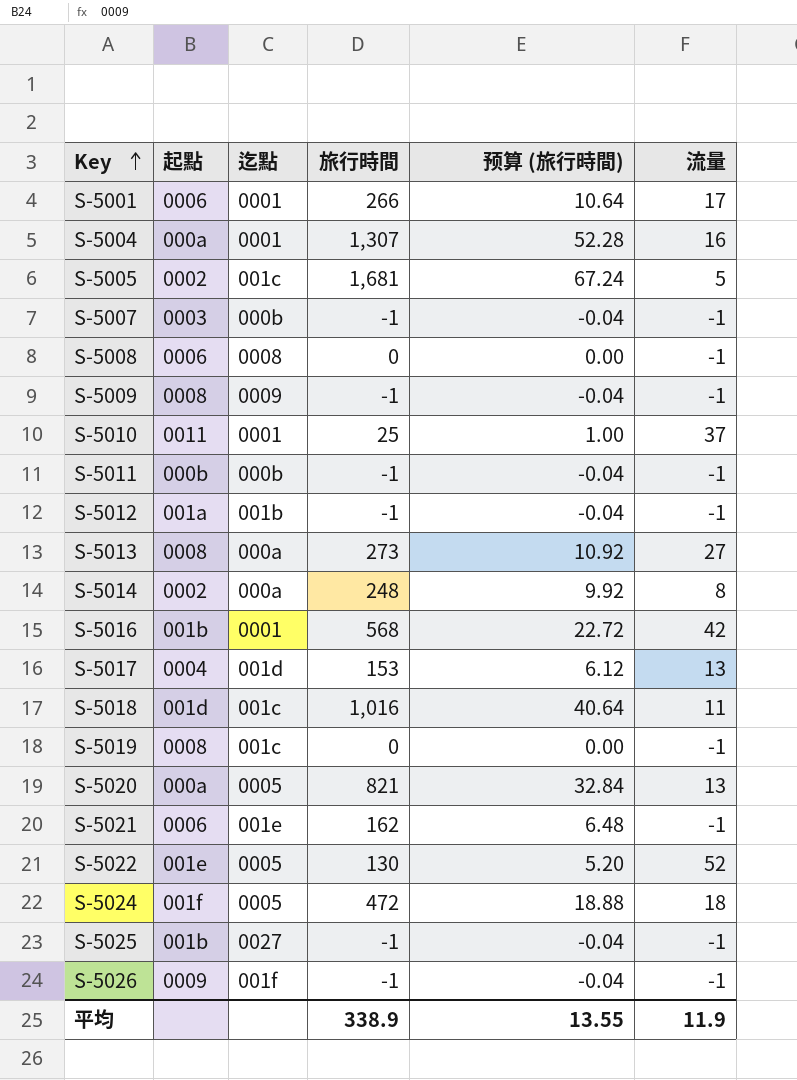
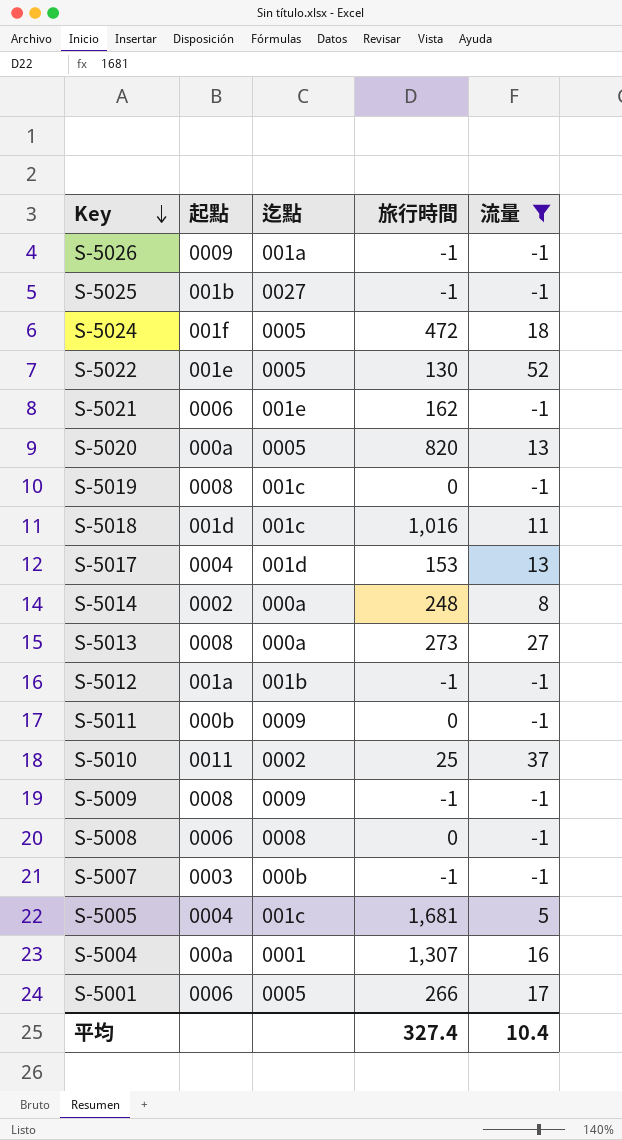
filter: none -> 流量 != 42
row order: Key ascending -> Key descending
column 预算 (旅行時間) | formula: [旅行時間] * 0.04 -> none
S-5026 | 迄點: 001f -> 001a
S-5020 | 旅行時間: 821 -> 820
S-5011 | 迄點: 000b -> 0009
S-5011 | 旅行時間: -1 -> 0
S-5010 | 迄點: 0001 -> 0002
S-5005 | 起點: 0002 -> 0004
S-5001 | 迄點: 0001 -> 0005
平均 | 旅行時間: 338.9 -> 327.4
平均 | 流量: 11.9 -> 10.4

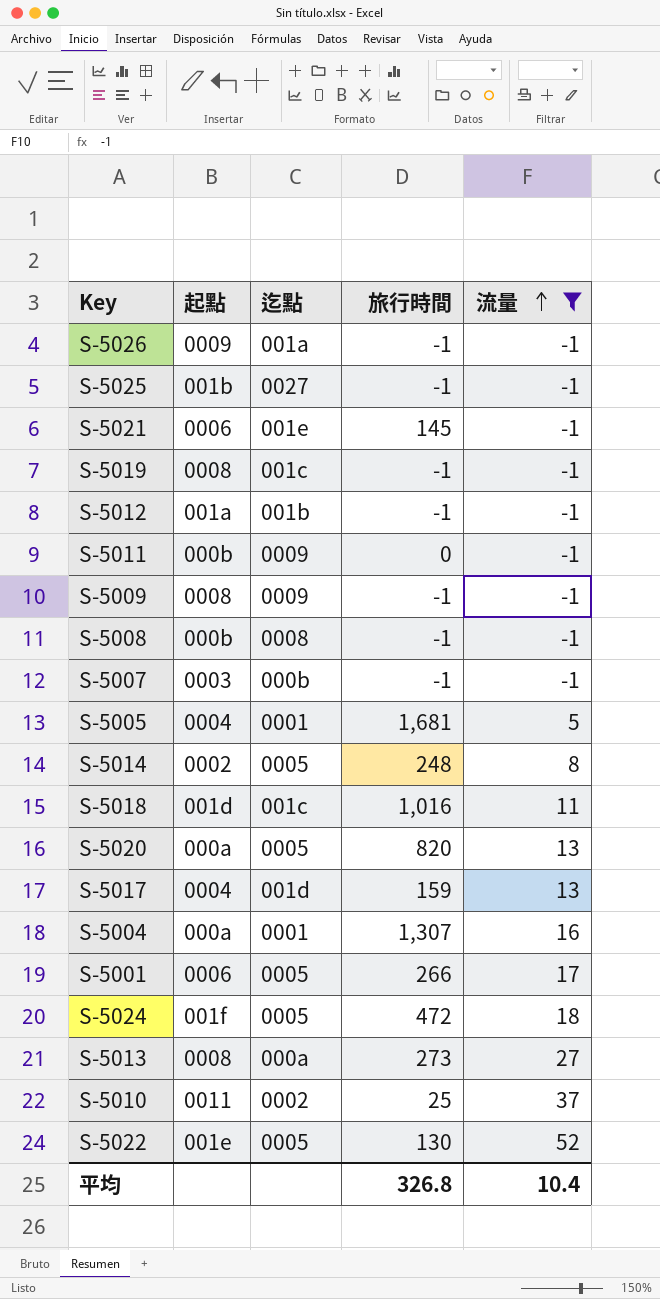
row order: Key descending -> 流量 ascending
S-5021 | 旅行時間: 162 -> 145
S-5019 | 旅行時間: 0 -> -1
S-5008 | 起點: 0006 -> 000b
S-5008 | 旅行時間: 0 -> -1
S-5005 | 迄點: 001c -> 0001
S-5014 | 迄點: 000a -> 0005
S-5017 | 旅行時間: 153 -> 159
平均 | 旅行時間: 327.4 -> 326.8

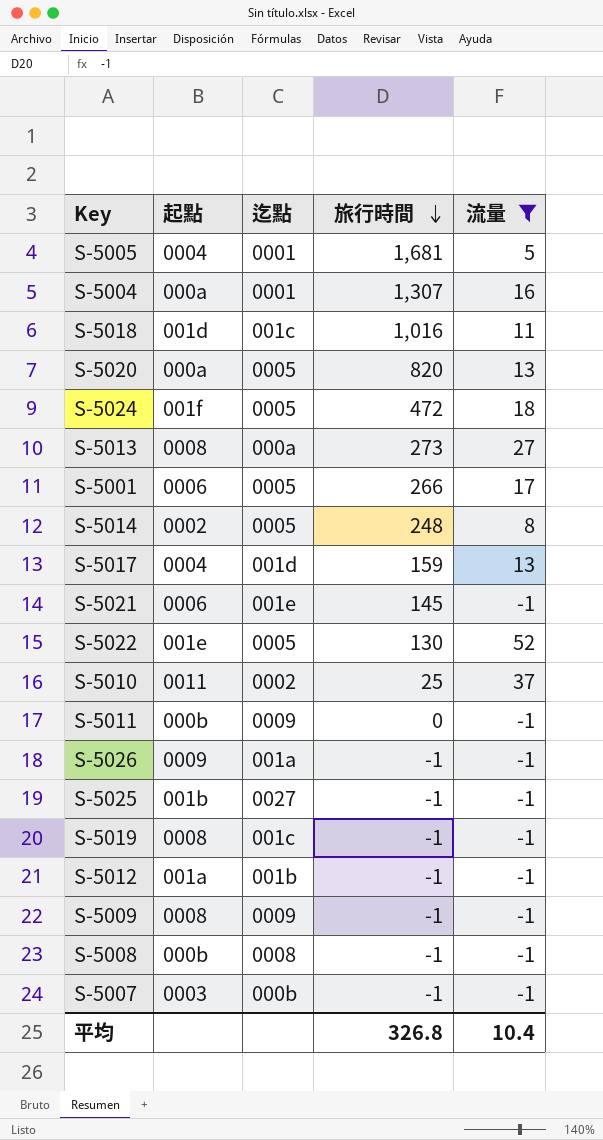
row order: 流量 ascending -> 旅行時間 descending

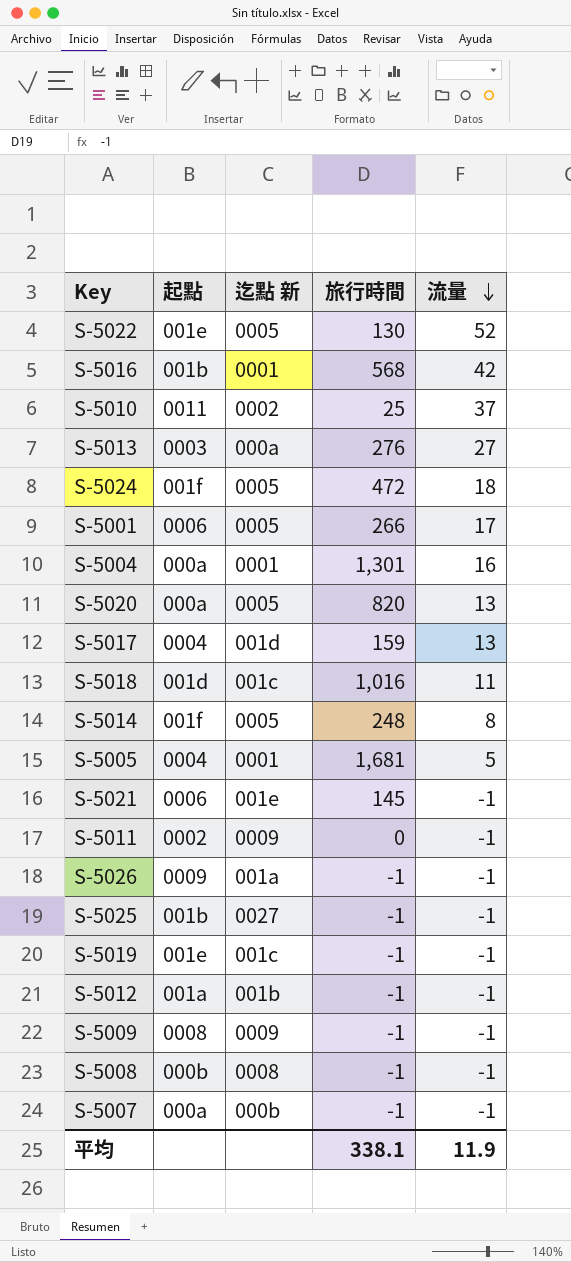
filter: 流量 != 42 -> none
row order: 旅行時間 descending -> 流量 descending
column name: 迄點 -> 迄點 新
S-5013 | 起點: 0008 -> 0003
S-5013 | 旅行時間: 273 -> 276
S-5004 | 旅行時間: 1,307 -> 1,301
S-5014 | 起點: 0002 -> 001f
S-5011 | 起點: 000b -> 0002
S-5019 | 起點: 0008 -> 001e
S-5007 | 起點: 0003 -> 000a
平均 | 旅行時間: 326.8 -> 338.1
平均 | 流量: 10.4 -> 11.9

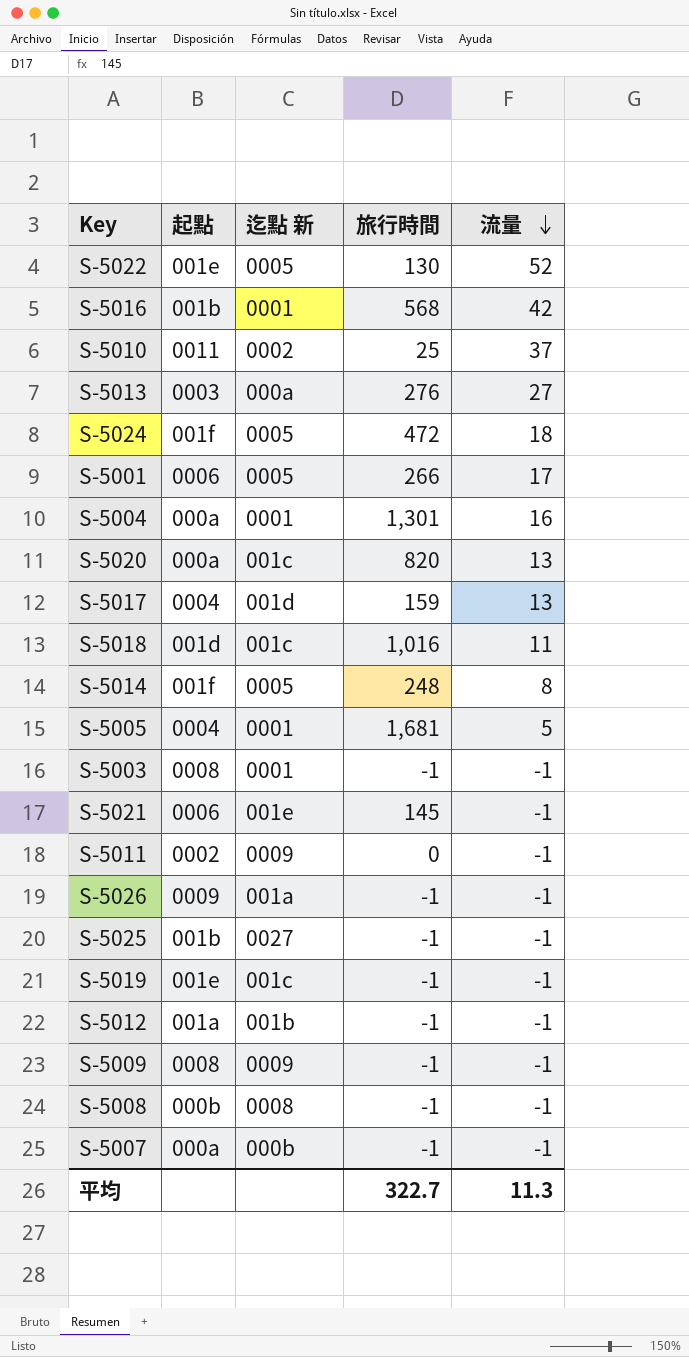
S-5020 | 迄點 新: 0005 -> 001c
row S-5003: none -> 0008 | 0001 | -1 | -1
平均 | 旅行時間: 338.1 -> 322.7
平均 | 流量: 11.9 -> 11.3

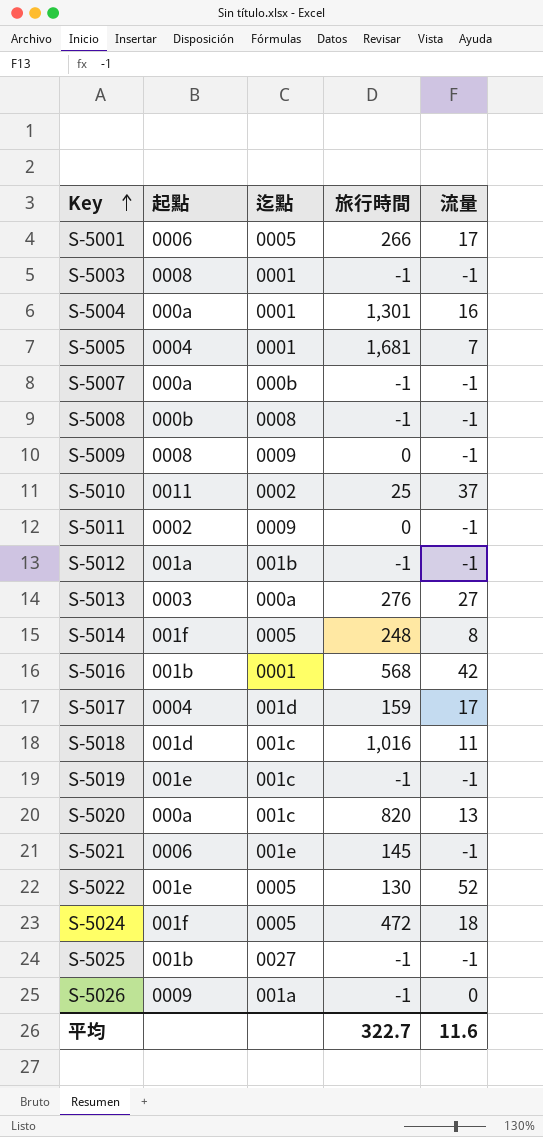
row order: 流量 descending -> Key ascending
column name: 迄點 新 -> 迄點
S-5005 | 流量: 5 -> 7
S-5009 | 旅行時間: -1 -> 0
S-5017 | 流量: 13 -> 17
S-5026 | 流量: -1 -> 0
平均 | 流量: 11.3 -> 11.6

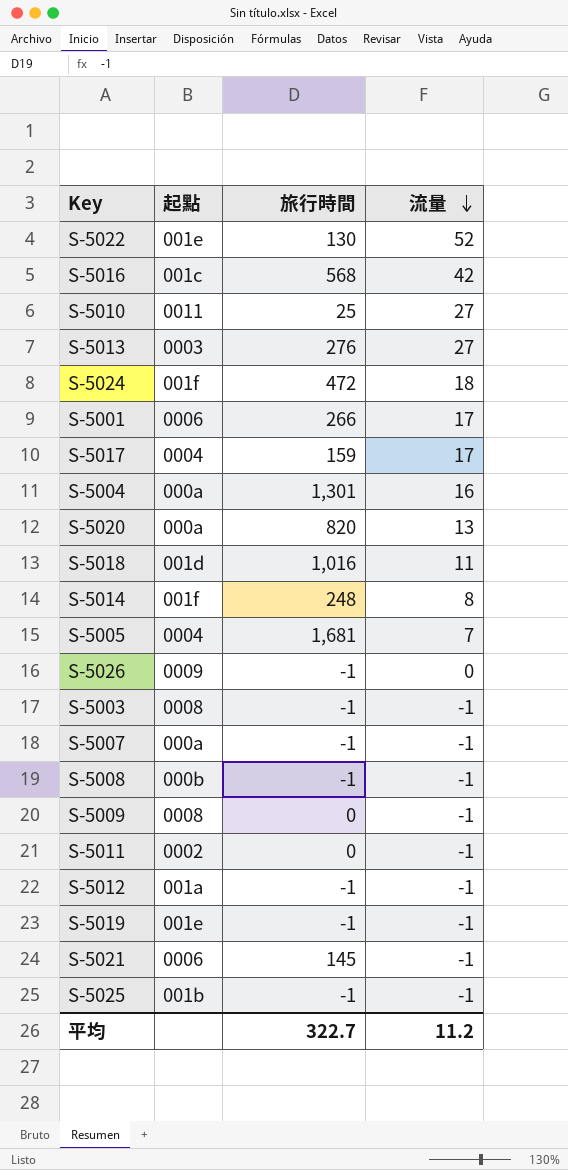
row order: Key ascending -> 流量 descending
column 迄點 | position: 3 -> none
S-5016 | 起點: 001b -> 001c
S-5010 | 流量: 37 -> 27
平均 | 流量: 11.6 -> 11.2

